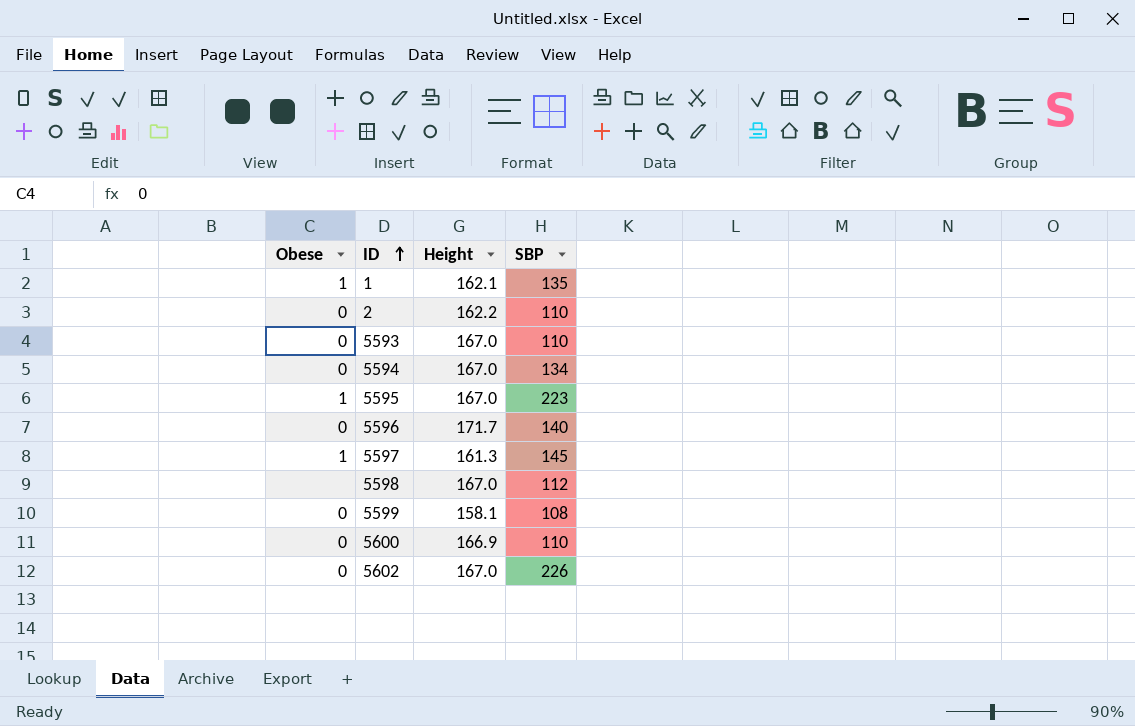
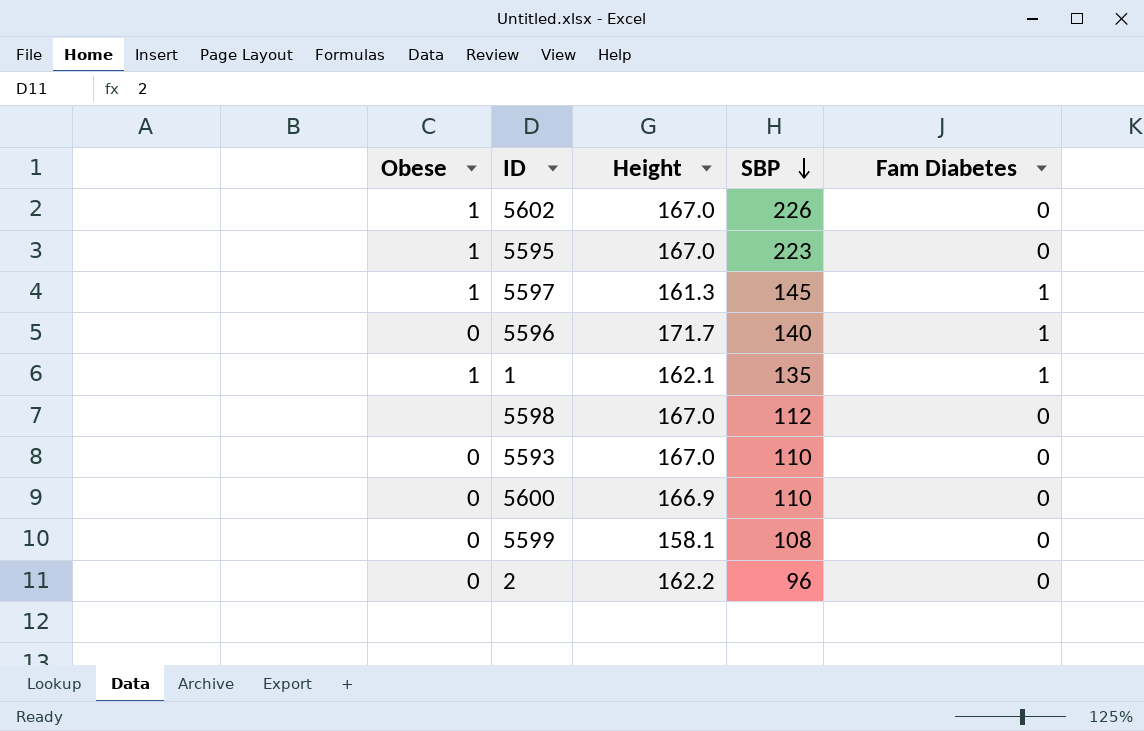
row order: ID ascending -> SBP descending
column Fam Diabetes | position: none -> 5
row 5594: 0 | 167.0 | 134 -> none
5602 | Obese: 0 -> 1
2 | SBP: 110 -> 96

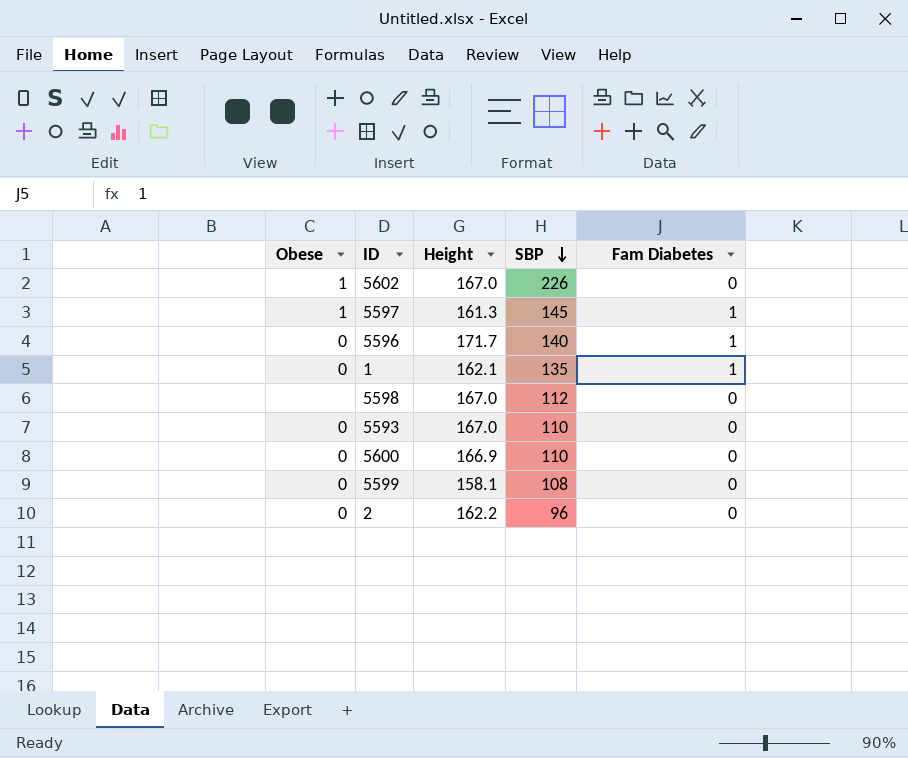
row 5595: 1 | 167.0 | 223 | 0 -> none
1 | Obese: 1 -> 0

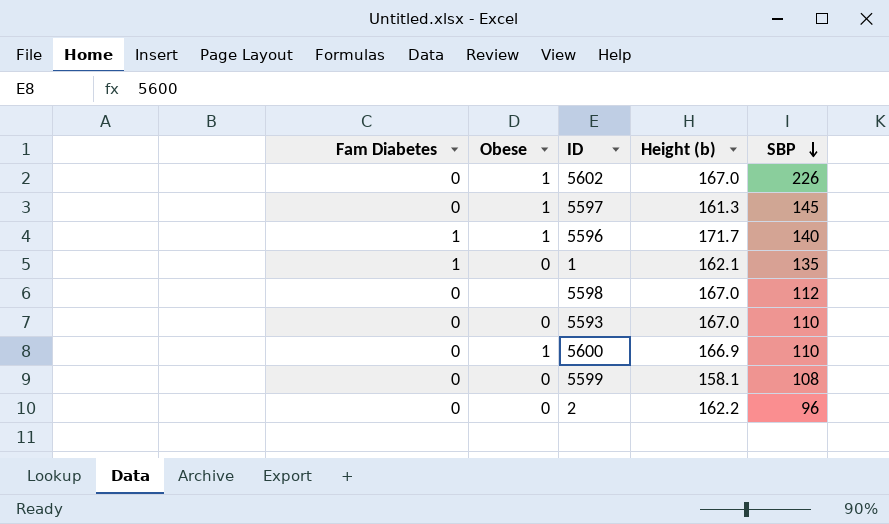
column Fam Diabetes | position: 5 -> 1
column name: Height -> Height (b)
5597 | Fam Diabetes: 1 -> 0
5596 | Obese: 0 -> 1
5600 | Obese: 0 -> 1

